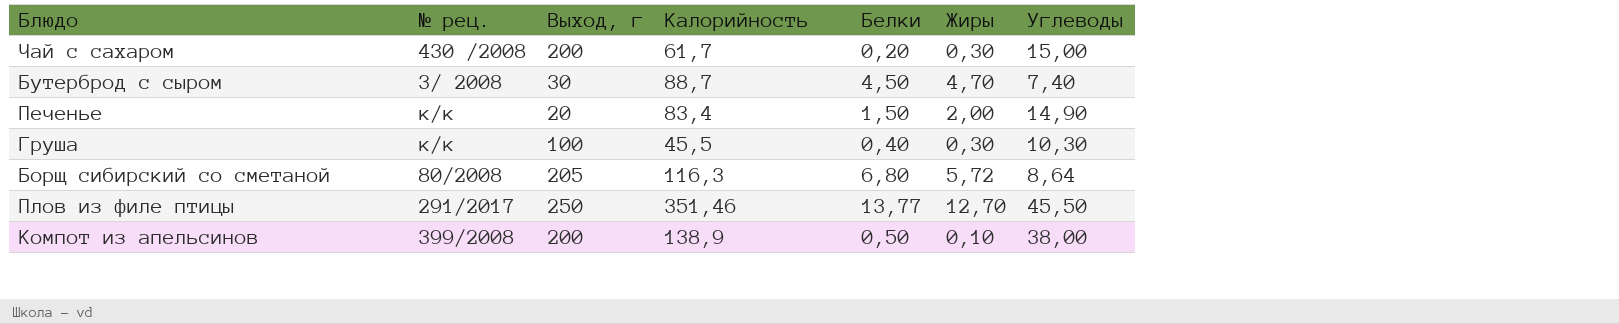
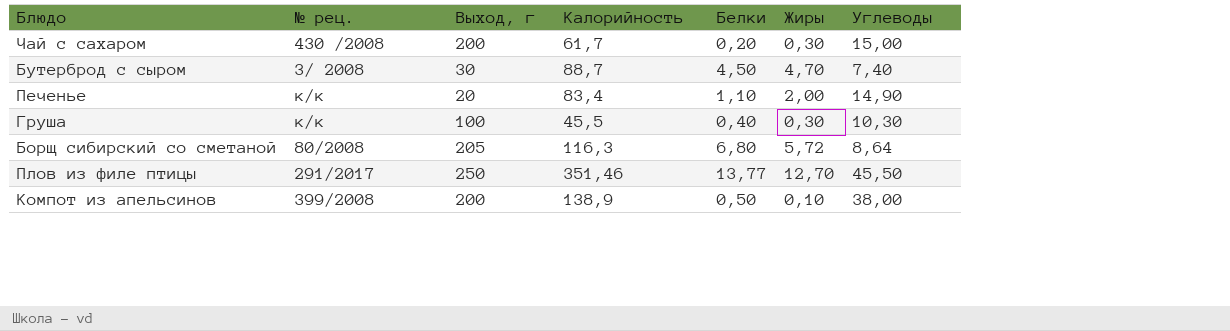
Печенье | Белки: 1,50 -> 1,10

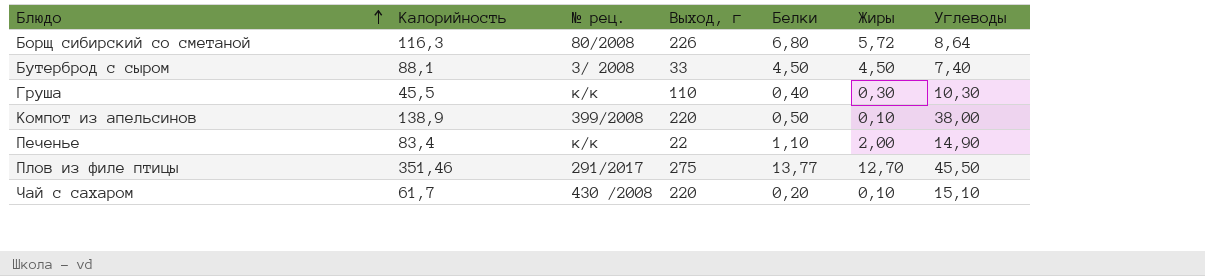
row order: none -> Блюдо ascending
column Калорийность | position: 4 -> 2
Борщ сибирский со сметаной | Выход, г: 205 -> 226
Бутерброд с сыром | Калорийность: 88,7 -> 88,1
Бутерброд с сыром | Выход, г: 30 -> 33
Бутерброд с сыром | Жиры: 4,70 -> 4,50
Груша | Выход, г: 100 -> 110
Компот из апельсинов | Выход, г: 200 -> 220
Печенье | Выход, г: 20 -> 22
Плов из филе птицы | Выход, г: 250 -> 275
Чай с сахаром | Выход, г: 200 -> 220
Чай с сахаром | Жиры: 0,30 -> 0,10
Чай с сахаром | Углеводы: 15,00 -> 15,10

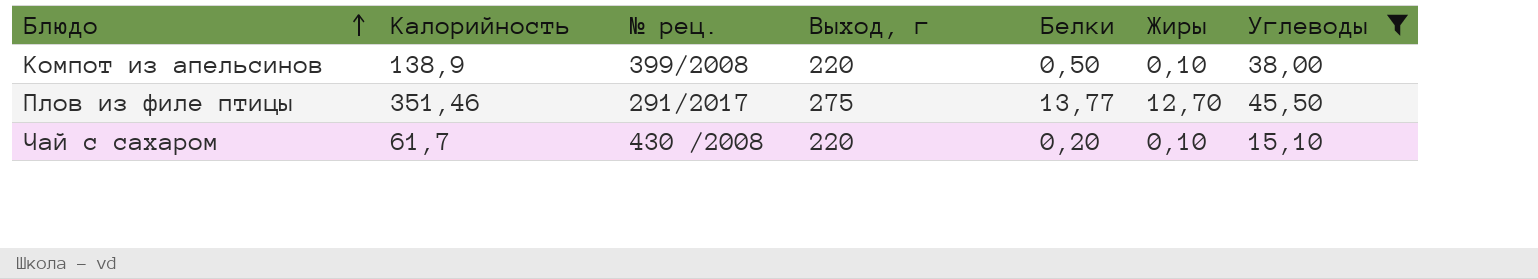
filter: none -> Углеводы >= 15,10

